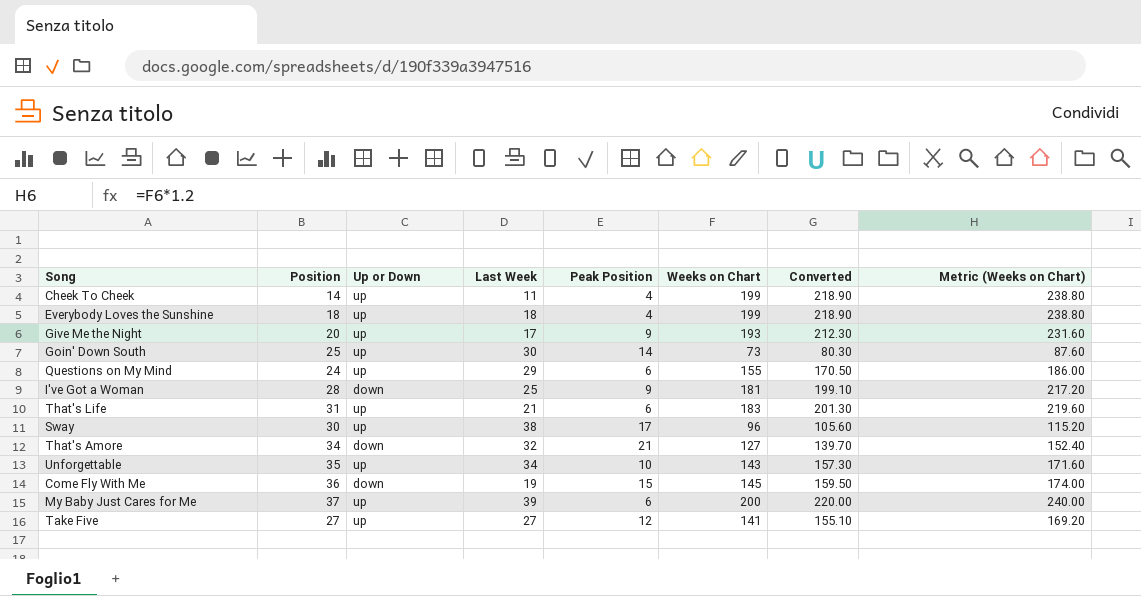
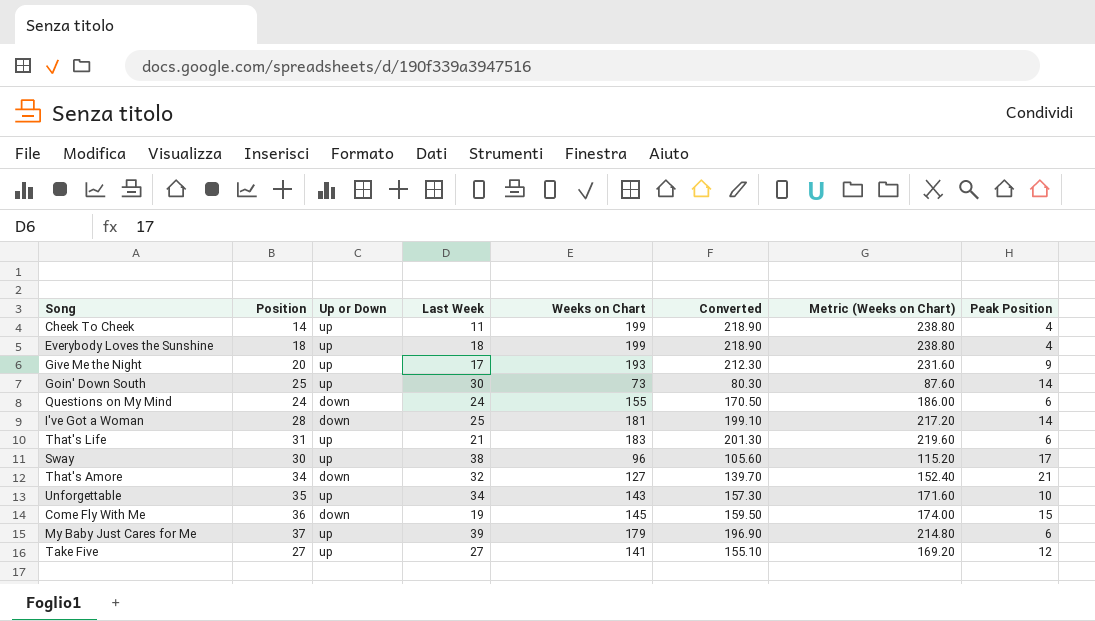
column Peak Position | position: 5 -> 8
Questions on My Mind | Up or Down: up -> down
Questions on My Mind | Last Week: 29 -> 24
I've Got a Woman | Peak Position: 9 -> 14
My Baby Just Cares for Me | Weeks on Chart: 200 -> 179
My Baby Just Cares for Me | Converted: 220.00 -> 196.90
My Baby Just Cares for Me | Metric (Weeks on Chart): 240.00 -> 214.80

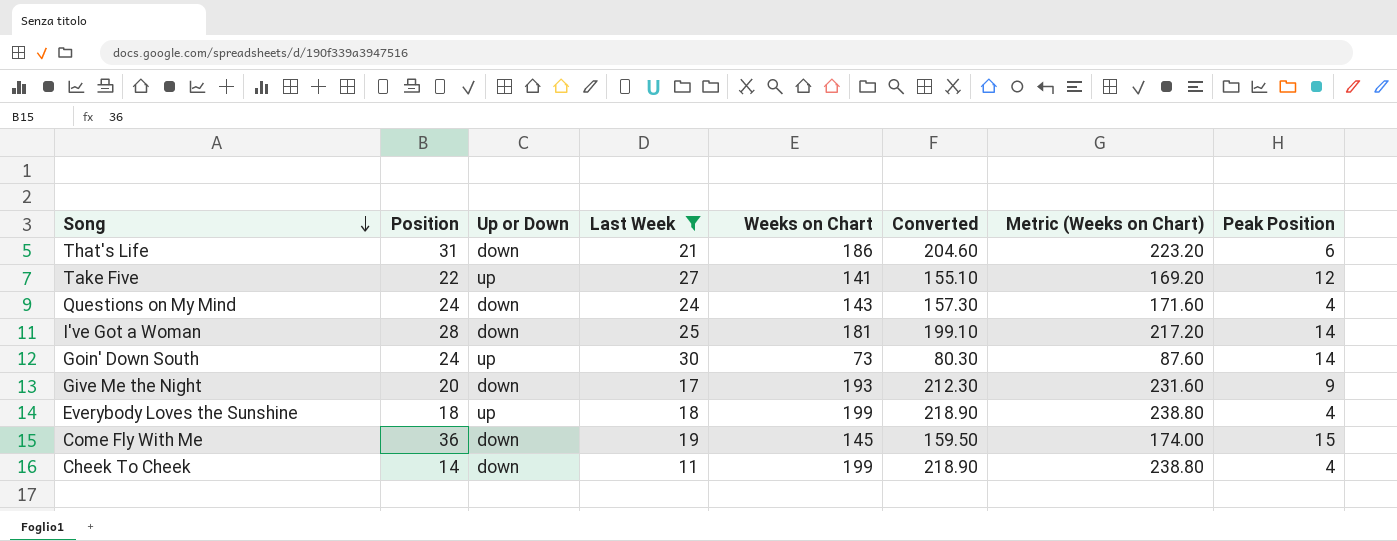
filter: none -> Last Week <= 30
row order: none -> Song descending
That's Life | Up or Down: up -> down
That's Life | Weeks on Chart: 183 -> 186
That's Life | Converted: 201.30 -> 204.60
That's Life | Metric (Weeks on Chart): 219.60 -> 223.20
Take Five | Position: 27 -> 22
Questions on My Mind | Weeks on Chart: 155 -> 143
Questions on My Mind | Converted: 170.50 -> 157.30
Questions on My Mind | Metric (Weeks on Chart): 186.00 -> 171.60
Questions on My Mind | Peak Position: 6 -> 4
Goin' Down South | Position: 25 -> 24
Give Me the Night | Up or Down: up -> down
Cheek To Cheek | Up or Down: up -> down

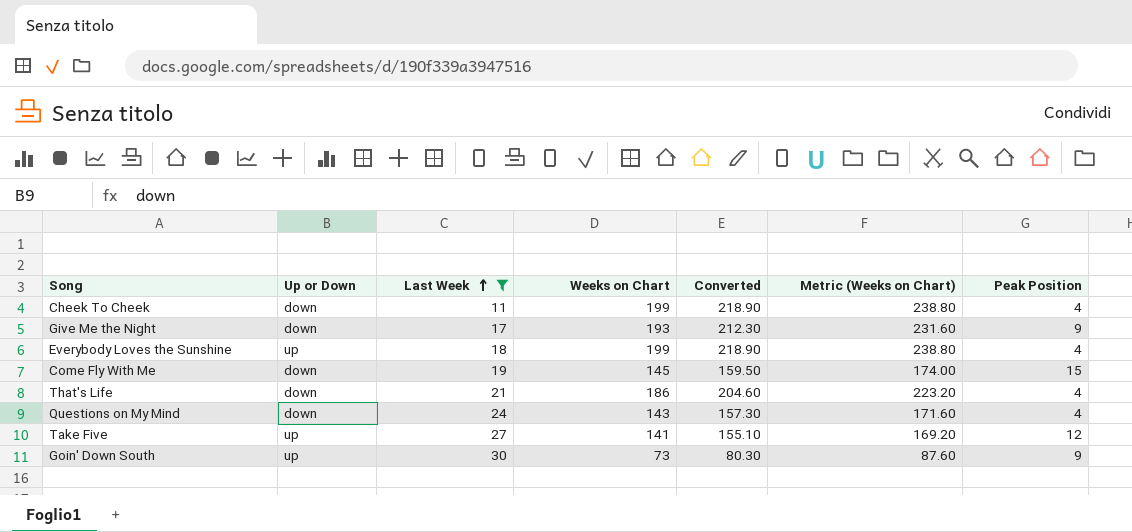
row order: Song descending -> Last Week ascending
column Position | position: 2 -> none
row I've Got a Woman: 28 | down | 25 | 181 | 199.10 | 217.20 | 14 -> none
That's Life | Peak Position: 6 -> 4
Goin' Down South | Peak Position: 14 -> 9

